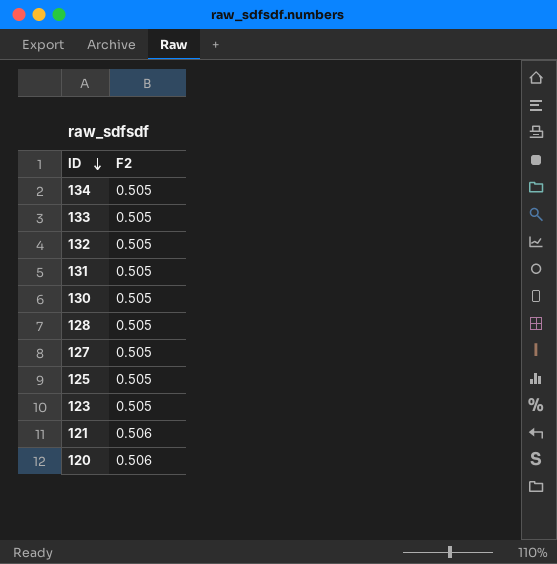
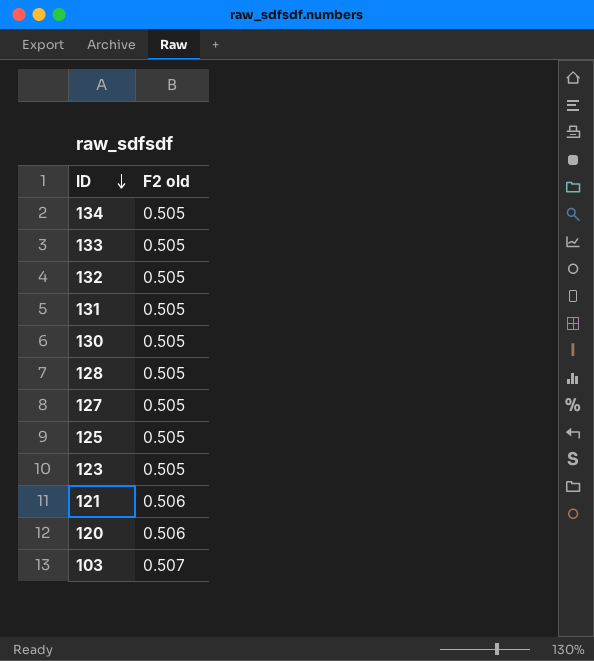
column name: F2 -> F2 old
row 103: none -> 0.507

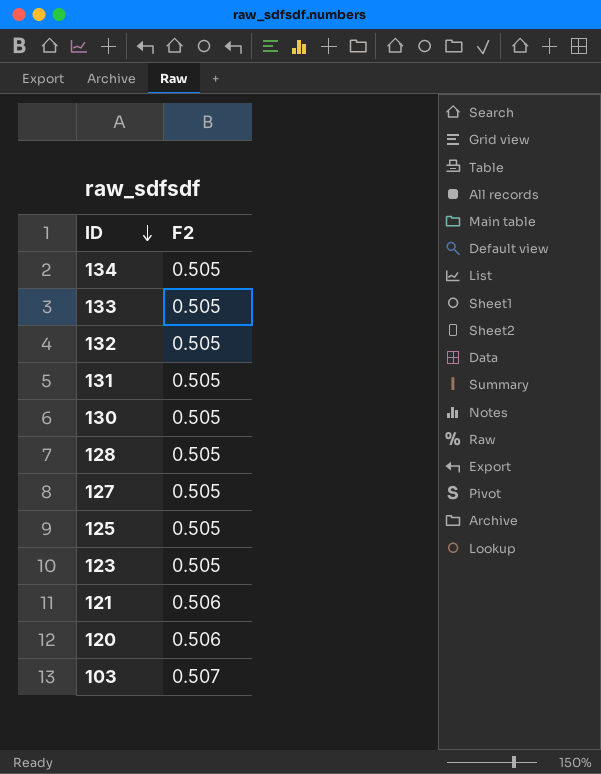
column name: F2 old -> F2

